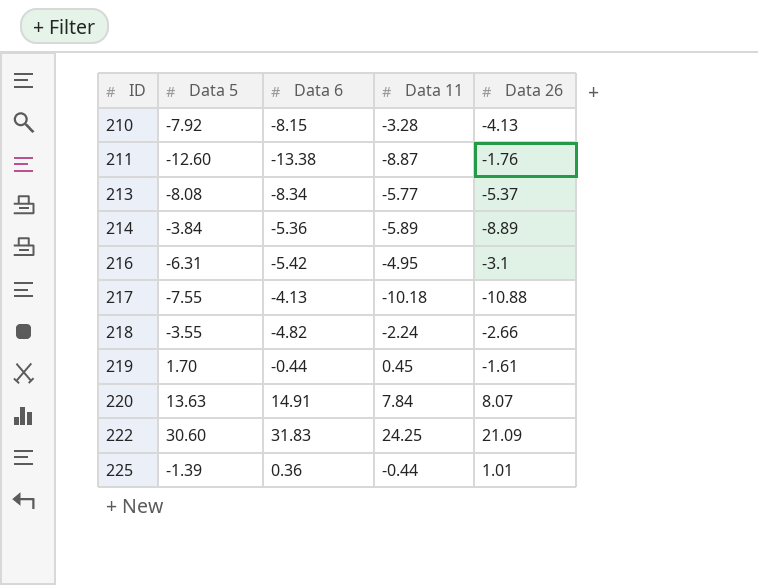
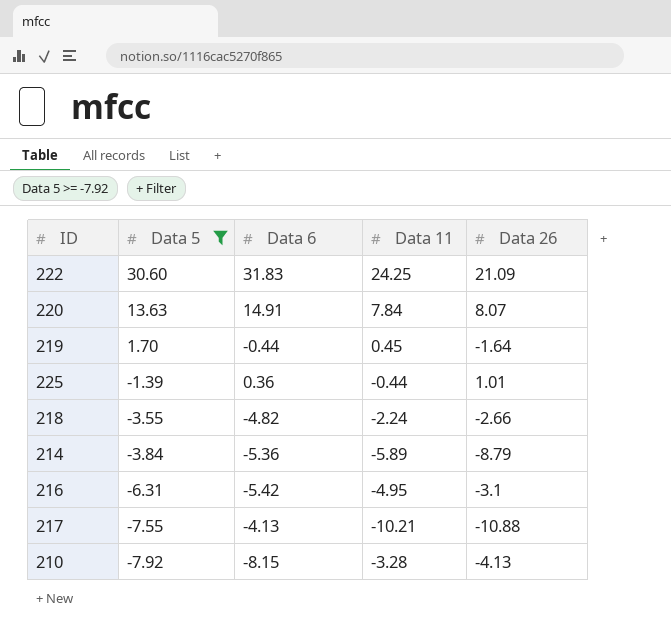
filter: none -> Data 5 >= -7.92
row order: ID ascending -> Data 5 descending
219 | Data 26: -1.61 -> -1.64
214 | Data 26: -8.89 -> -8.79
217 | Data 11: -10.18 -> -10.21

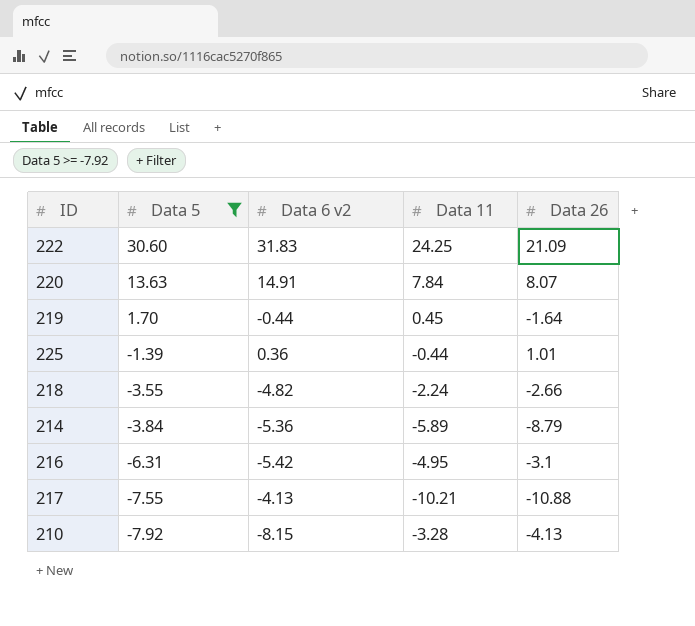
column name: Data 6 -> Data 6 v2

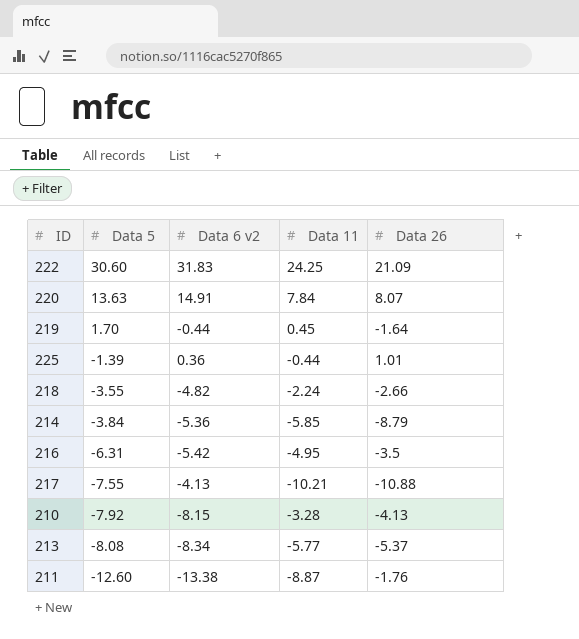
filter: Data 5 >= -7.92 -> none
214 | Data 11: -5.89 -> -5.85
216 | Data 26: -3.1 -> -3.5

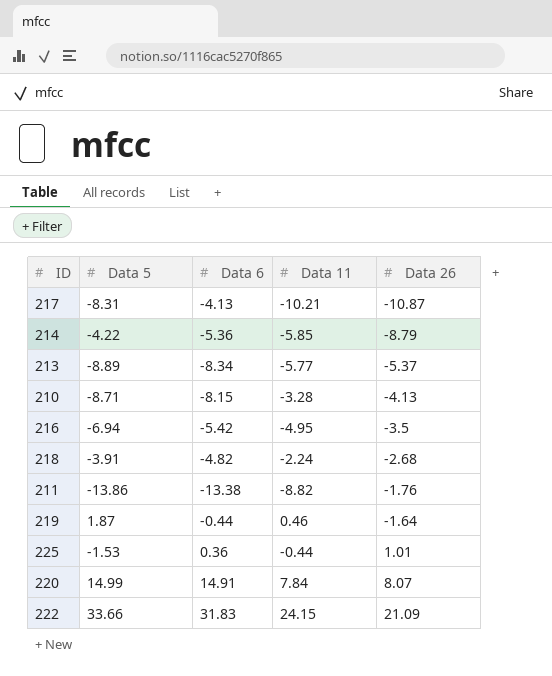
row order: Data 5 descending -> Data 26 ascending
column name: Data 6 v2 -> Data 6
217 | Data 5: -7.55 -> -8.31
217 | Data 26: -10.88 -> -10.87
214 | Data 5: -3.84 -> -4.22
213 | Data 5: -8.08 -> -8.89
210 | Data 5: -7.92 -> -8.71
216 | Data 5: -6.31 -> -6.94
218 | Data 5: -3.55 -> -3.91
218 | Data 26: -2.66 -> -2.68
211 | Data 5: -12.60 -> -13.86
211 | Data 11: -8.87 -> -8.82
219 | Data 5: 1.70 -> 1.87
219 | Data 11: 0.45 -> 0.46
225 | Data 5: -1.39 -> -1.53
220 | Data 5: 13.63 -> 14.99
222 | Data 5: 30.60 -> 33.66
222 | Data 11: 24.25 -> 24.15

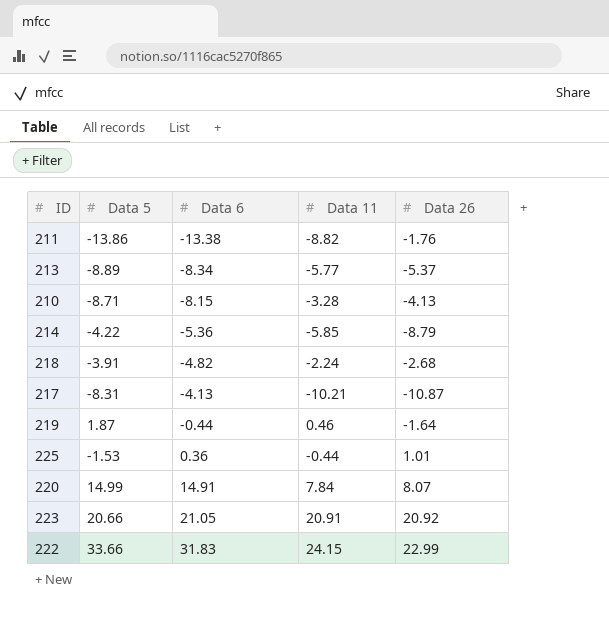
row order: Data 26 ascending -> Data 6 ascending
row 216: -6.94 | -5.42 | -4.95 | -3.5 -> none
row 223: none -> 20.66 | 21.05 | 20.91 | 20.92
222 | Data 26: 21.09 -> 22.99

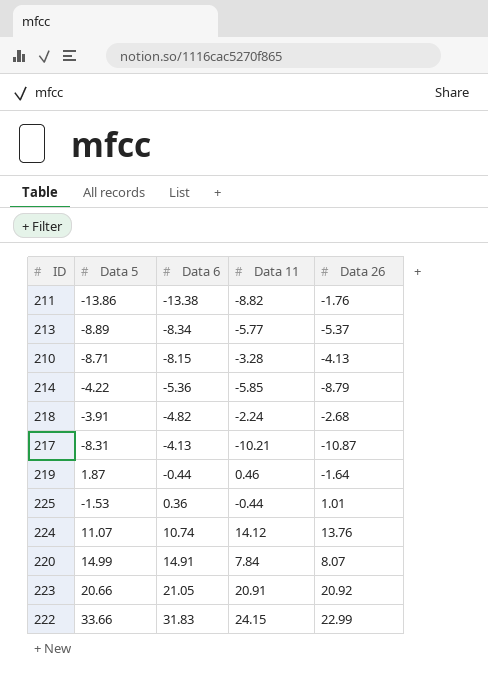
row 224: none -> 11.07 | 10.74 | 14.12 | 13.76

